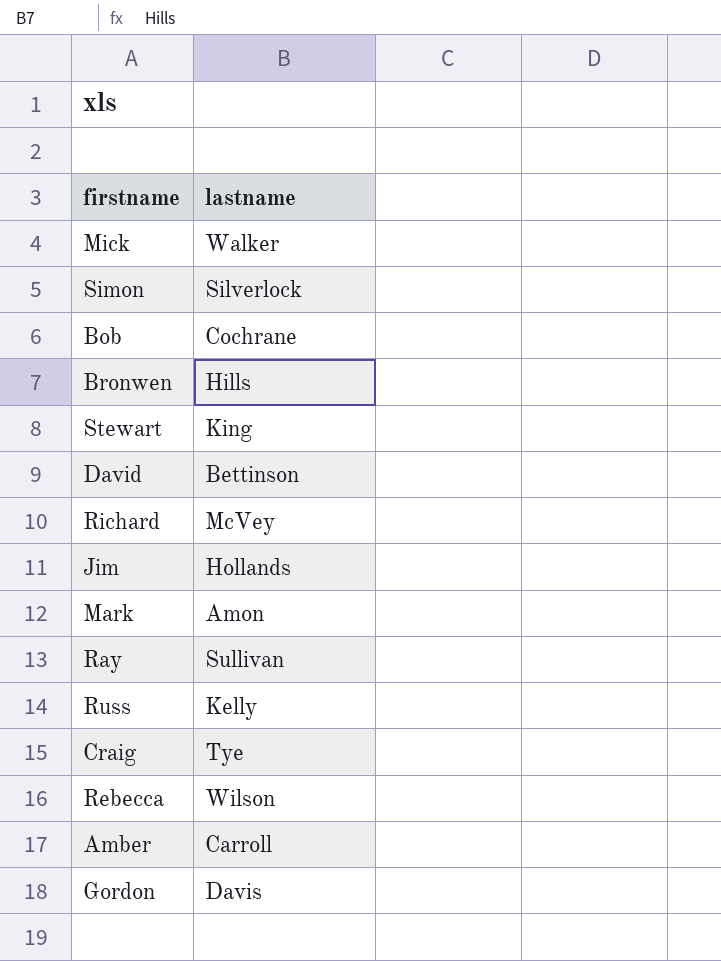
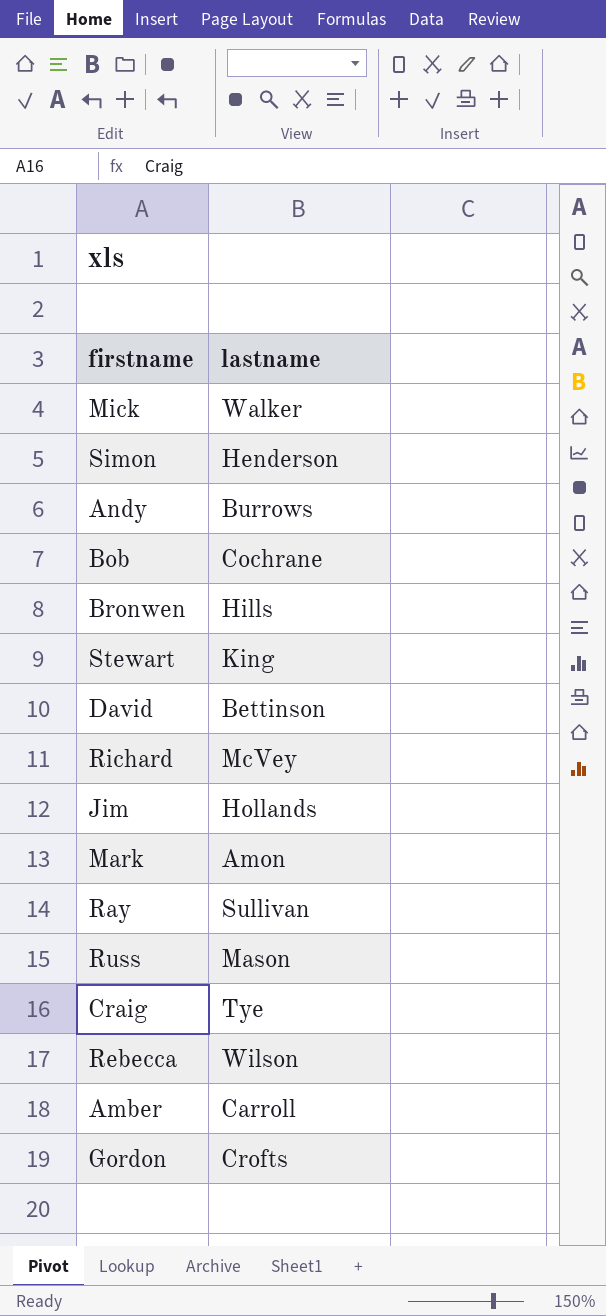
Simon | lastname: Silverlock -> Henderson
row Andy: none -> Burrows
Russ | lastname: Kelly -> Mason
Gordon | lastname: Davis -> Crofts

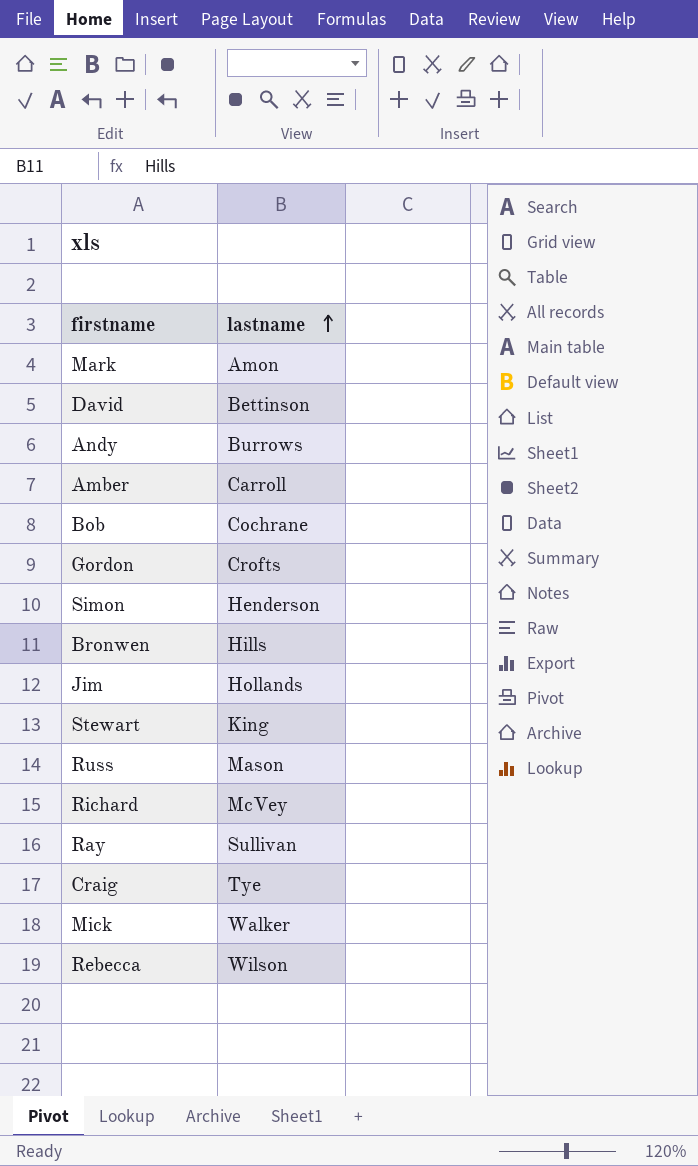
row order: none -> lastname ascending

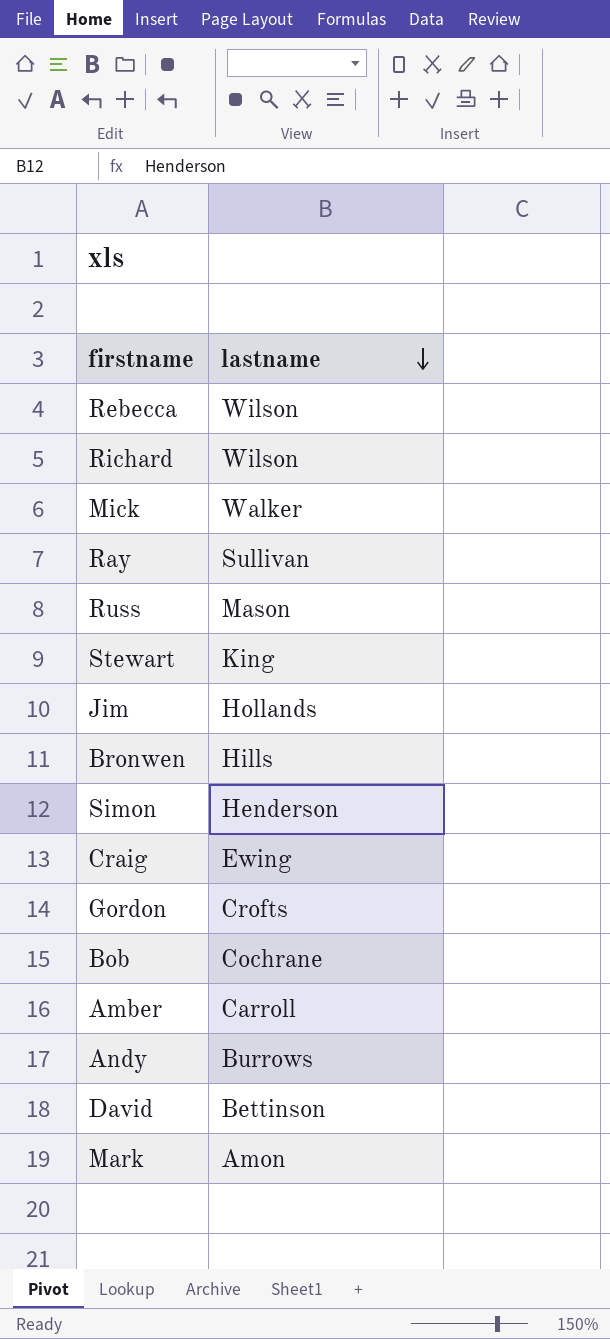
row order: lastname ascending -> lastname descending
Richard | lastname: McVey -> Wilson
Craig | lastname: Tye -> Ewing

